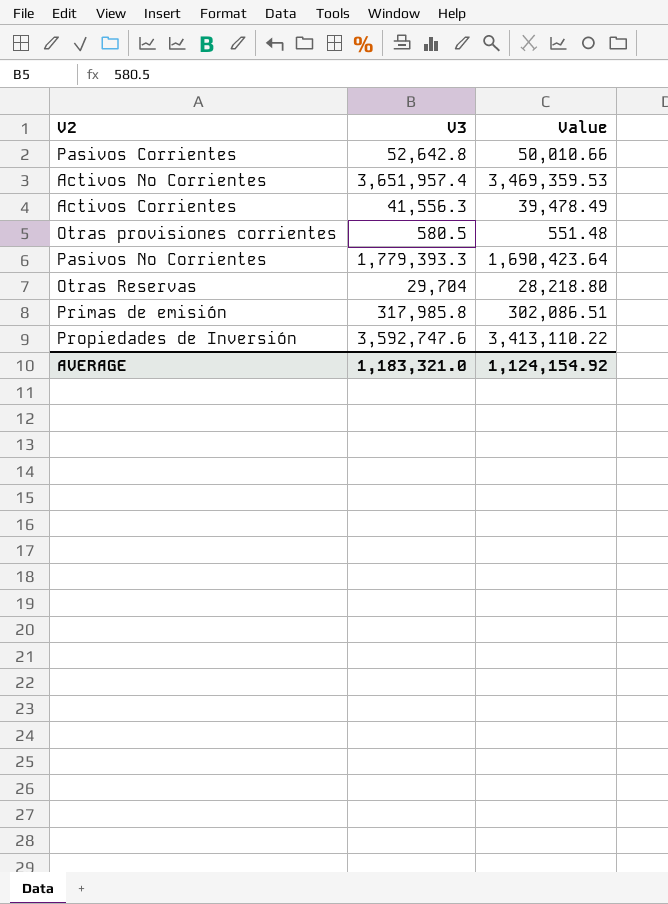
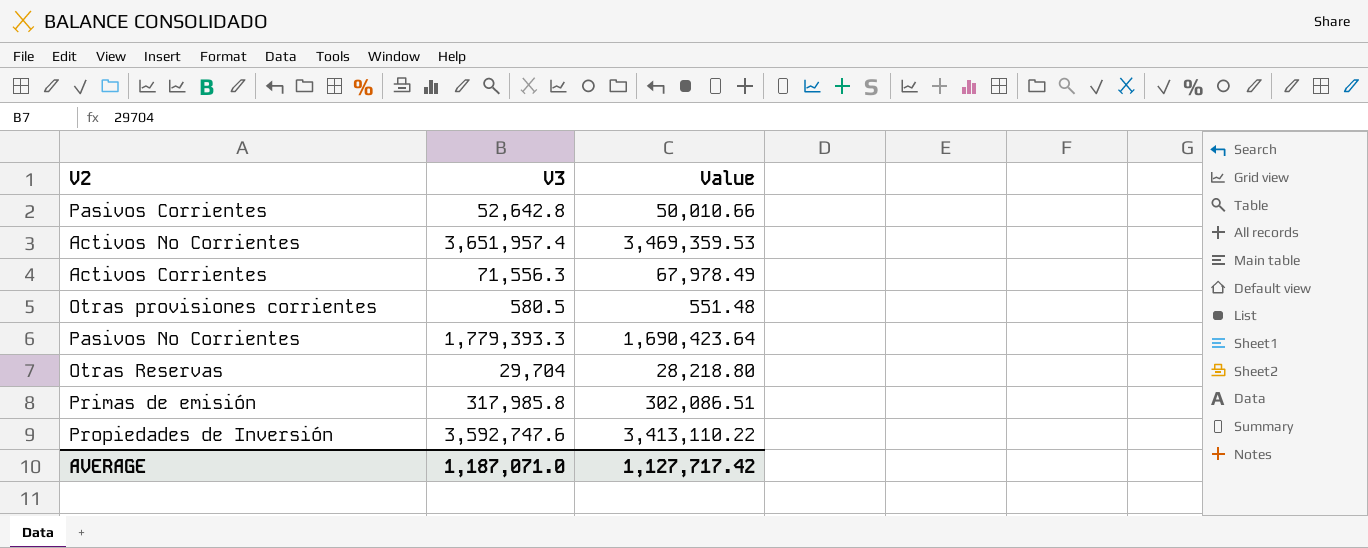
Activos Corrientes | V3: 41,556.3 -> 71,556.3
Activos Corrientes | Value: 39,478.49 -> 67,978.49
AVERAGE | V3: 1,183,321.0 -> 1,187,071.0
AVERAGE | Value: 1,124,154.92 -> 1,127,717.42

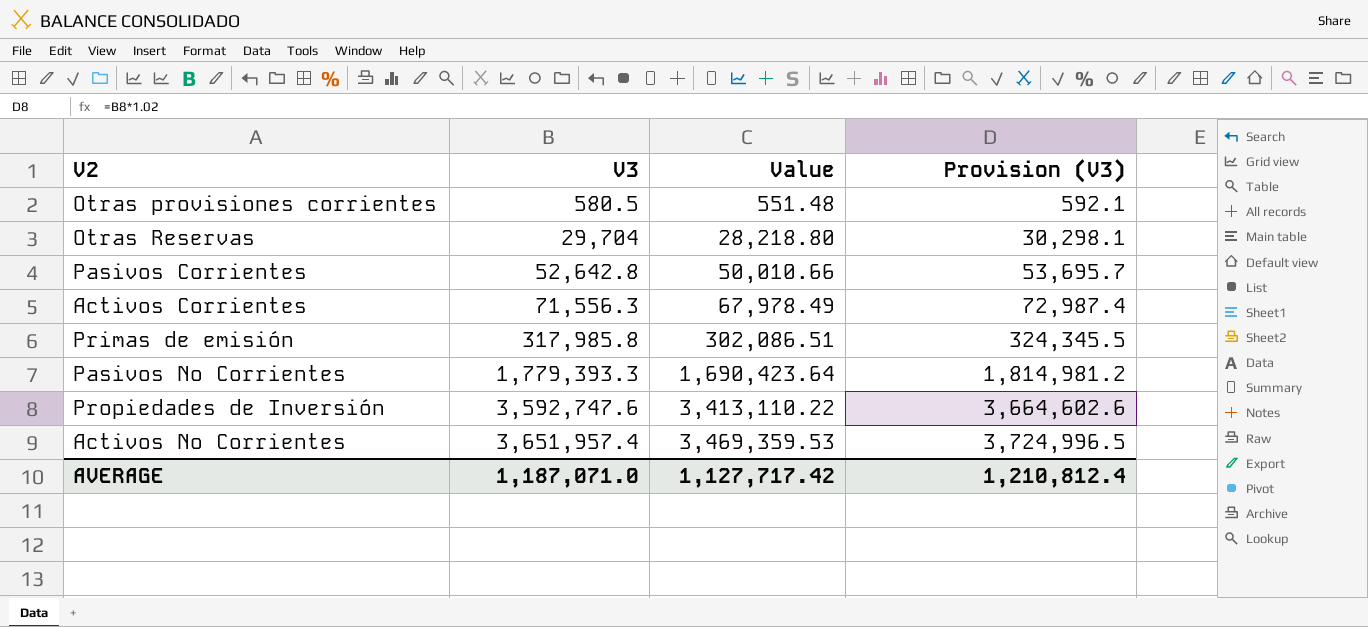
row order: none -> V3 ascending
column Provision (V3) | formula: none -> [V3] * 1.02

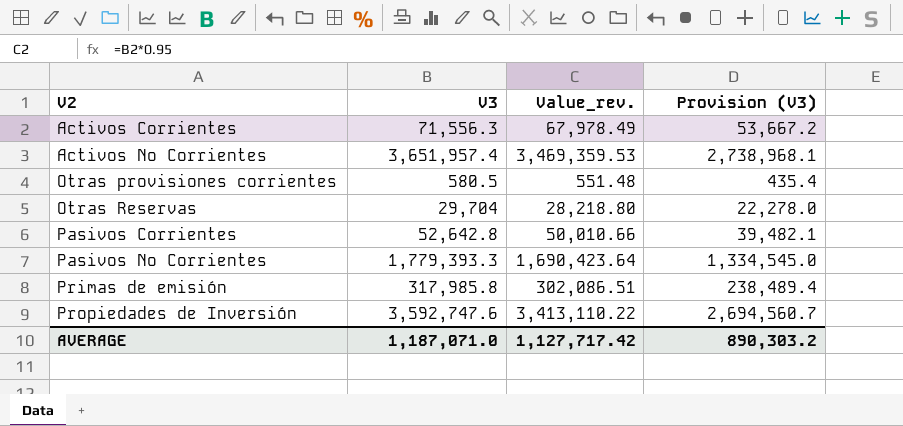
row order: V3 ascending -> V2 ascending
column name: Value -> Value_rev.
column Provision (V3) | formula: [V3] * 1.02 -> [V3] * 0.75
AVERAGE | Provision (V3): 1,210,812.4 -> 890,303.2

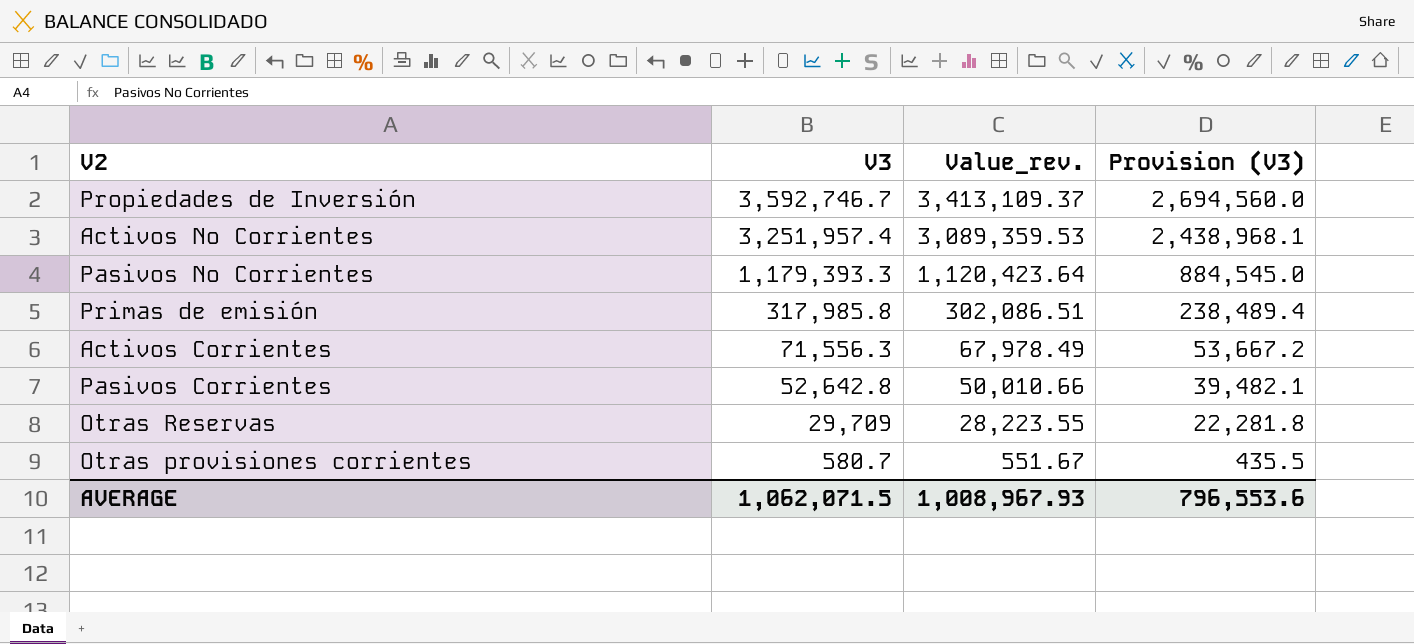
row order: V2 ascending -> V3 descending
Propiedades de Inversión | V3: 3,592,747.6 -> 3,592,746.7
Propiedades de Inversión | Value_rev.: 3,413,110.22 -> 3,413,109.37
Propiedades de Inversión | Provision (V3): 2,694,560.7 -> 2,694,560.0
Activos No Corrientes | V3: 3,651,957.4 -> 3,251,957.4
Activos No Corrientes | Value_rev.: 3,469,359.53 -> 3,089,359.53
Activos No Corrientes | Provision (V3): 2,738,968.1 -> 2,438,968.1
Pasivos No Corrientes | V3: 1,779,393.3 -> 1,179,393.3
Pasivos No Corrientes | Value_rev.: 1,690,423.64 -> 1,120,423.64
Pasivos No Corrientes | Provision (V3): 1,334,545.0 -> 884,545.0
Otras Reservas | V3: 29,704 -> 29,709
Otras Reservas | Value_rev.: 28,218.80 -> 28,223.55
Otras Reservas | Provision (V3): 22,278.0 -> 22,281.8
Otras provisiones corrientes | V3: 580.5 -> 580.7
Otras provisiones corrientes | Value_rev.: 551.48 -> 551.67
Otras provisiones corrientes | Provision (V3): 435.4 -> 435.5
AVERAGE | V3: 1,187,071.0 -> 1,062,071.5
AVERAGE | Value_rev.: 1,127,717.42 -> 1,008,967.93
AVERAGE | Provision (V3): 890,303.2 -> 796,553.6

